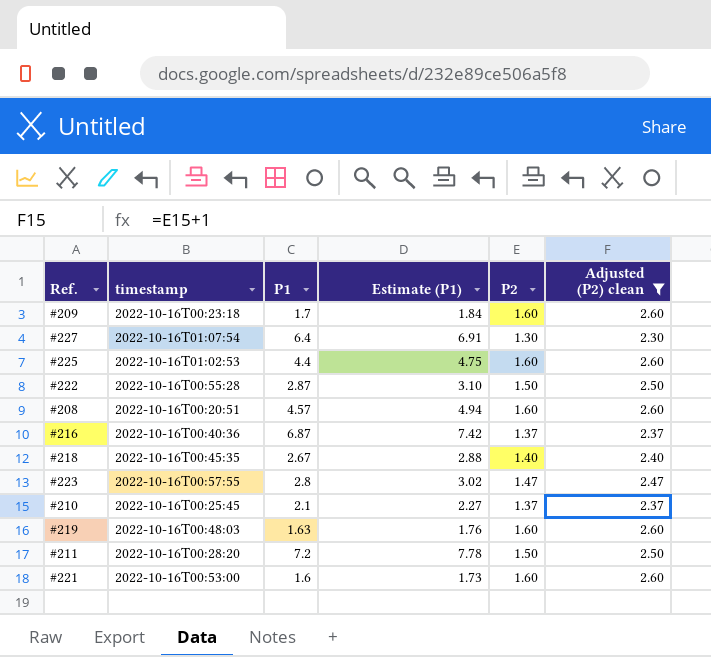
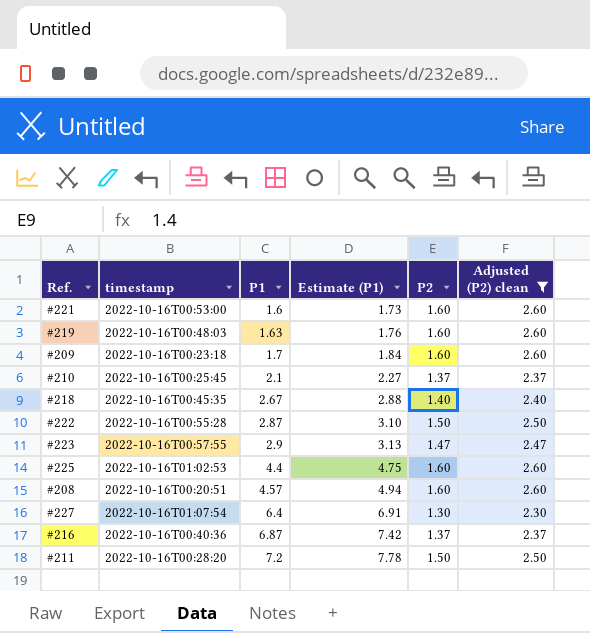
row order: none -> P1 ascending
#223 | P1: 2.8 -> 2.9
#223 | Estimate (P1): 3.02 -> 3.13

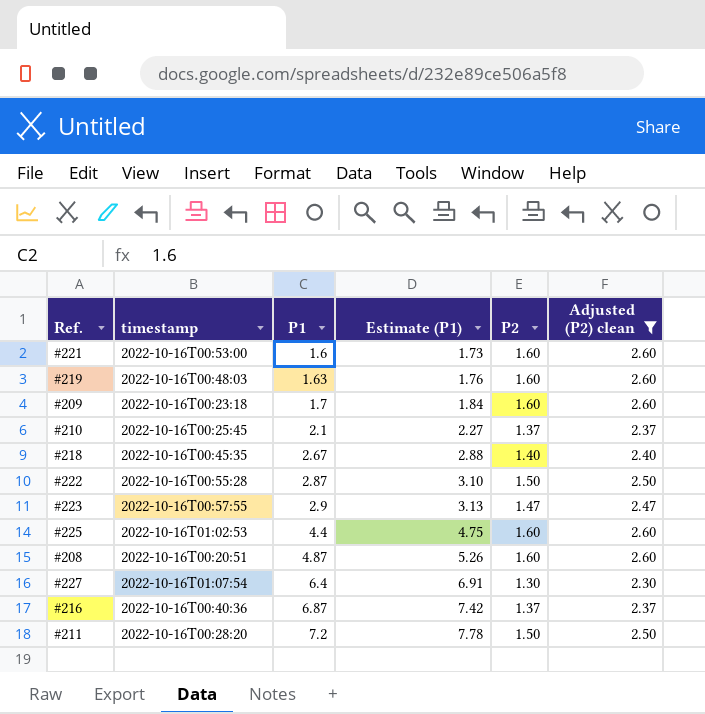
#208 | P1: 4.57 -> 4.87
#208 | Estimate (P1): 4.94 -> 5.26

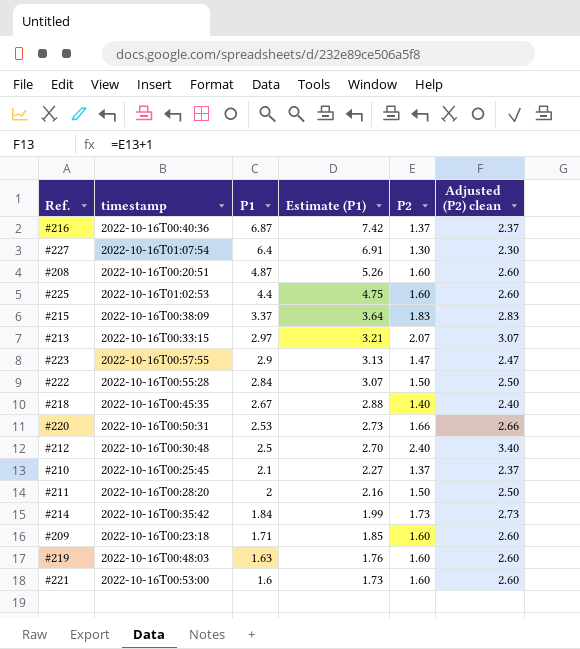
filter: Adjusted (P2) clean <= 2.60 -> none
row order: P1 ascending -> P1 descending
#222 | P1: 2.87 -> 2.84
#222 | Estimate (P1): 3.10 -> 3.07
#211 | P1: 7.2 -> 2
#211 | Estimate (P1): 7.78 -> 2.16
#209 | P1: 1.7 -> 1.71
#209 | Estimate (P1): 1.84 -> 1.85

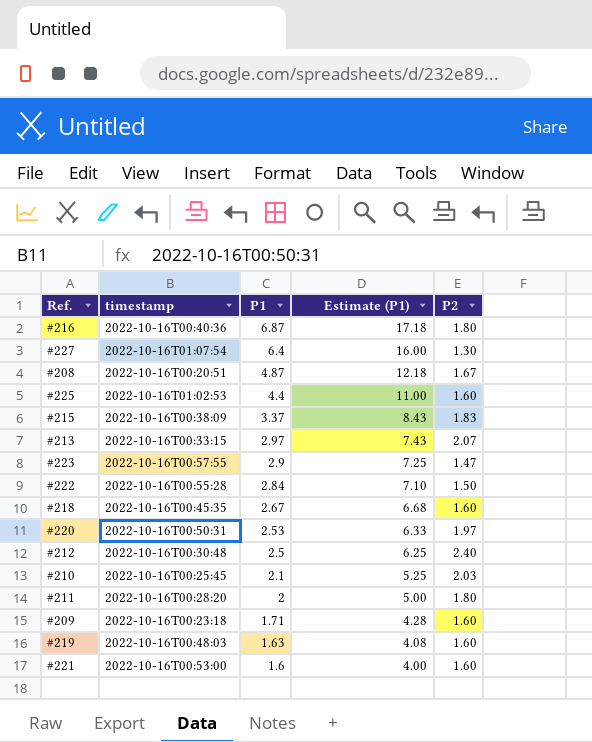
column Adjusted (P2) clean | formula: [P2] + 1 -> none
column Estimate (P1) | formula: [P1] * 1.08 -> [P1] * 2.5
row #214: 2022-10-16T00:35:42 | 1.84 | 1.99 | 1.73 | 2.73 -> none
#216 | P2: 1.37 -> 1.80
#208 | P2: 1.60 -> 1.67
#218 | P2: 1.40 -> 1.60
#220 | P2: 1.66 -> 1.97
#210 | P2: 1.37 -> 2.03
#211 | P2: 1.50 -> 1.80

